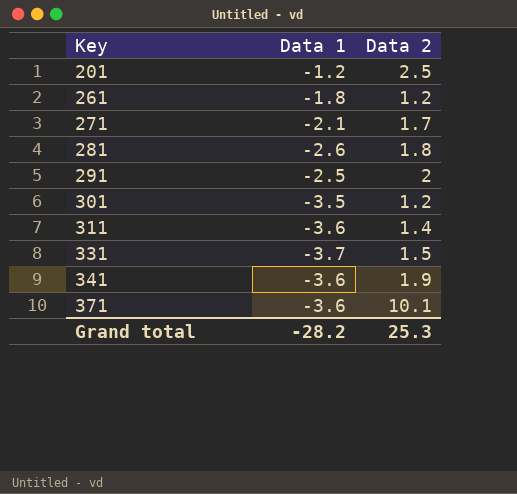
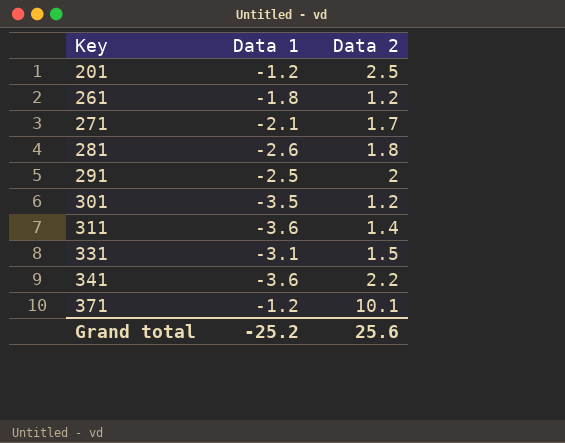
331 | Data 1: -3.7 -> -3.1
341 | Data 2: 1.9 -> 2.2
371 | Data 1: -3.6 -> -1.2
Grand total | Data 1: -28.2 -> -25.2
Grand total | Data 2: 25.3 -> 25.6

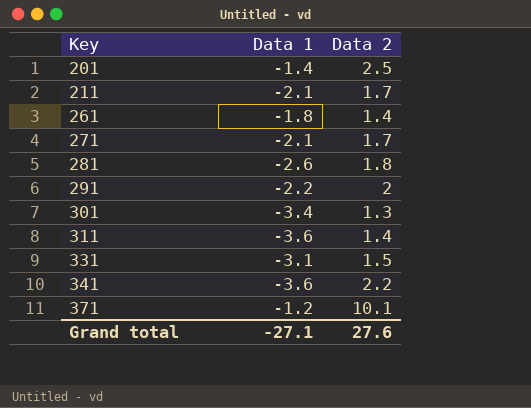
201 | Data 1: -1.2 -> -1.4
row 211: none -> -2.1 | 1.7
261 | Data 2: 1.2 -> 1.4
291 | Data 1: -2.5 -> -2.2
301 | Data 1: -3.5 -> -3.4
301 | Data 2: 1.2 -> 1.3
Grand total | Data 1: -25.2 -> -27.1
Grand total | Data 2: 25.6 -> 27.6

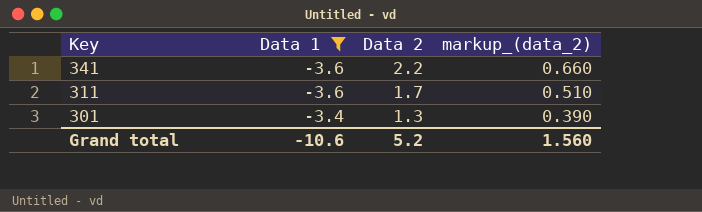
filter: none -> Data 1 <= -3.4
row order: Key ascending -> Key descending
column markup_(data_2) | formula: none -> [Data 2] * 0.3
311 | Data 2: 1.4 -> 1.7
Grand total | Data 1: -27.1 -> -10.6
Grand total | Data 2: 27.6 -> 5.2

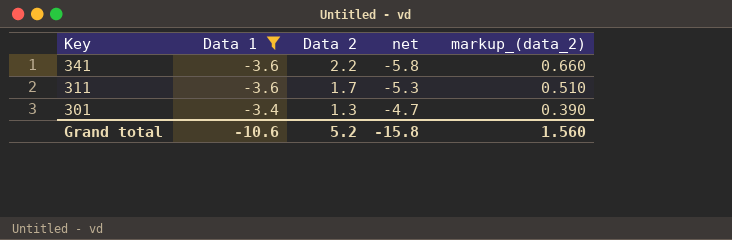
column net | formula: none -> [Data 1] - [Data 2]

